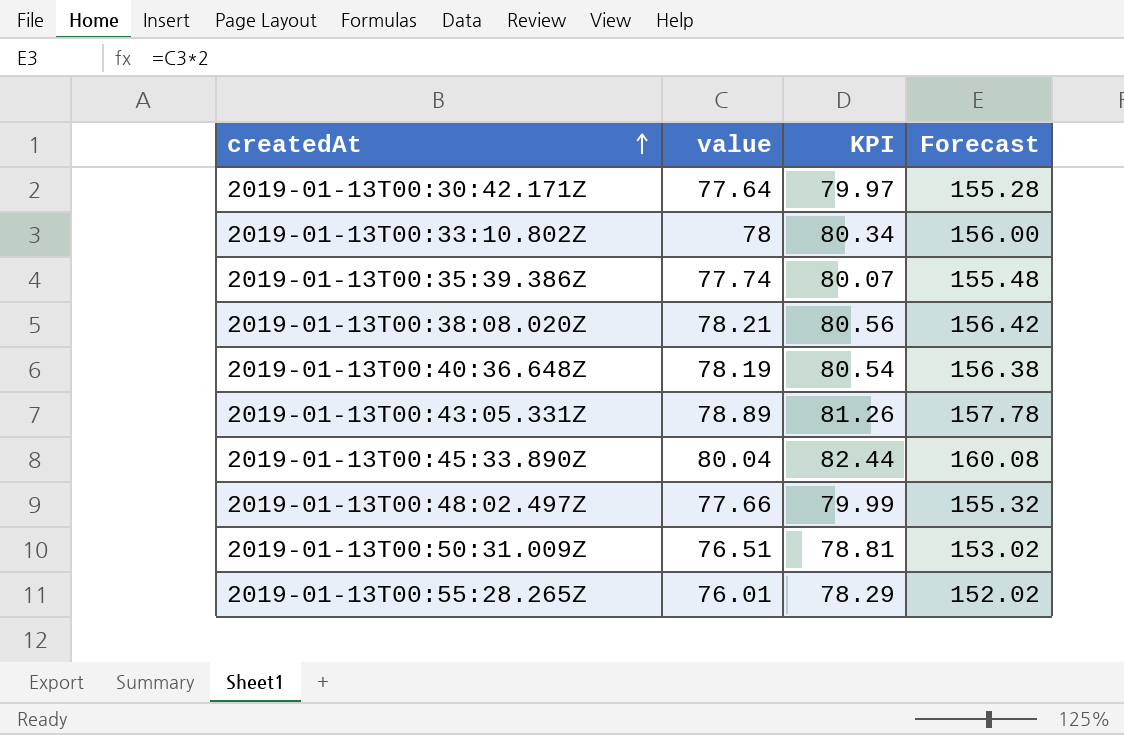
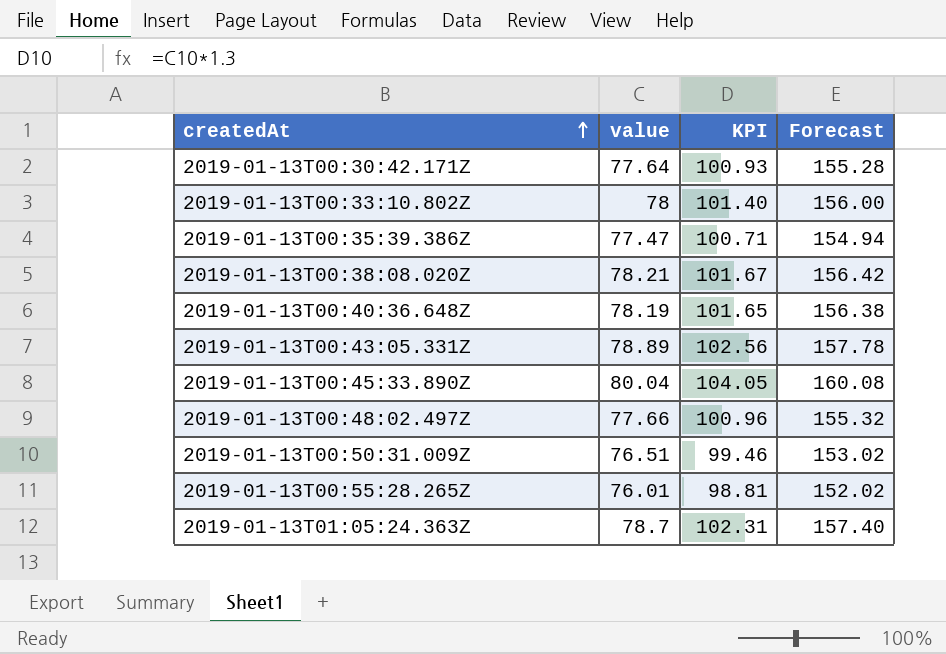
column KPI | formula: [value] * 1.03 -> [value] * 1.3
2019-01-13T00:35:39.386Z | value: 77.74 -> 77.47
2019-01-13T00:35:39.386Z | Forecast: 155.48 -> 154.94
row 2019-01-13T01:05:24.363Z: none -> 78.7 | 102.31 | 157.40

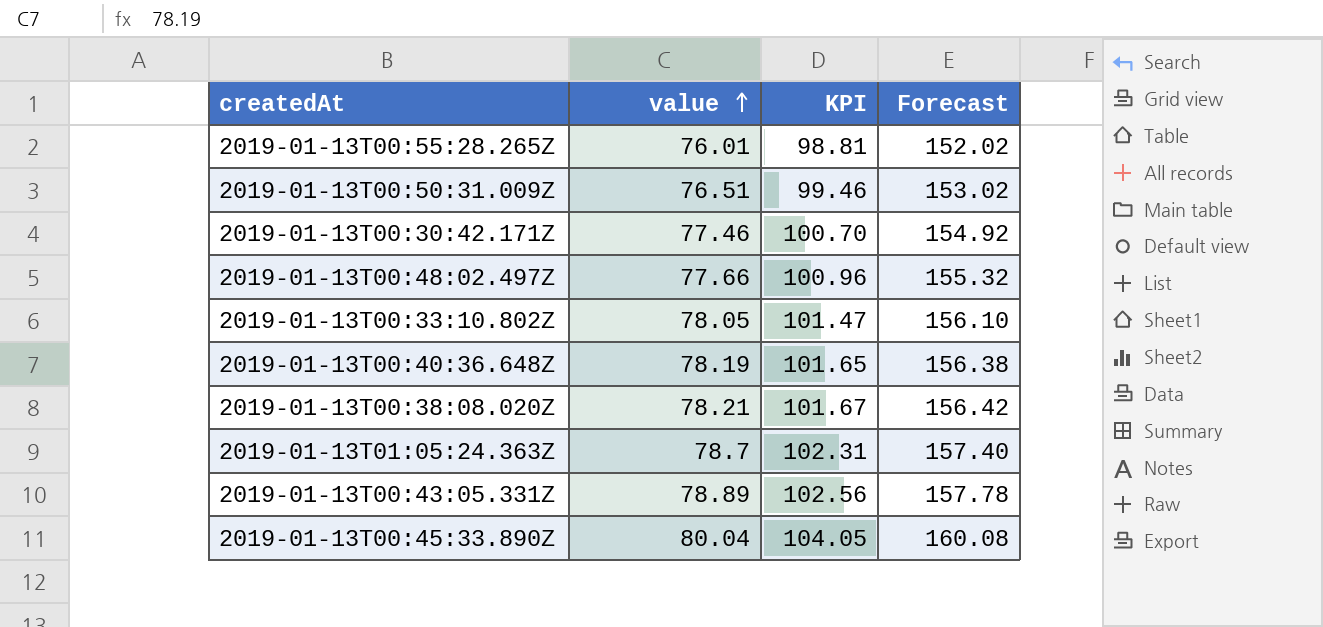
row order: createdAt ascending -> value ascending
row 2019-01-13T00:35:39.386Z: 77.47 | 100.71 | 154.94 -> none
2019-01-13T00:30:42.171Z | value: 77.64 -> 77.46
2019-01-13T00:30:42.171Z | KPI: 100.93 -> 100.70
2019-01-13T00:30:42.171Z | Forecast: 155.28 -> 154.92
2019-01-13T00:33:10.802Z | value: 78 -> 78.05
2019-01-13T00:33:10.802Z | KPI: 101.40 -> 101.47
2019-01-13T00:33:10.802Z | Forecast: 156.00 -> 156.10

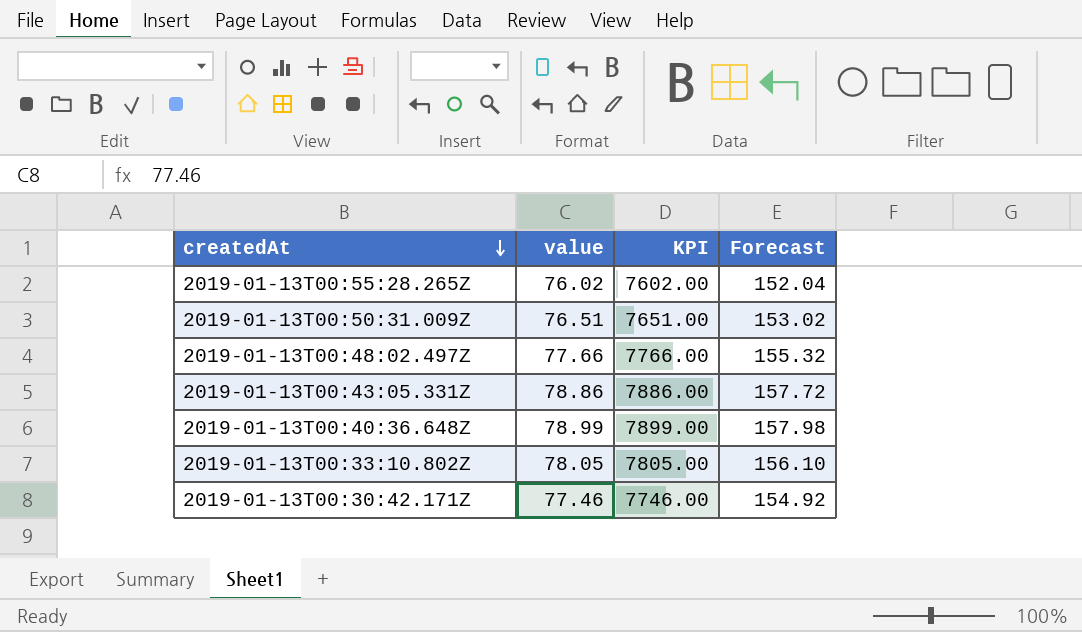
row order: value ascending -> createdAt descending
column KPI | formula: [value] * 1.3 -> [value] * 100
row 2019-01-13T00:38:08.020Z: 78.21 | 101.67 | 156.42 -> none
row 2019-01-13T01:05:24.363Z: 78.7 | 102.31 | 157.40 -> none
row 2019-01-13T00:45:33.890Z: 80.04 | 104.05 | 160.08 -> none
2019-01-13T00:55:28.265Z | value: 76.01 -> 76.02
2019-01-13T00:55:28.265Z | Forecast: 152.02 -> 152.04
2019-01-13T00:43:05.331Z | value: 78.89 -> 78.86
2019-01-13T00:43:05.331Z | Forecast: 157.78 -> 157.72
2019-01-13T00:40:36.648Z | value: 78.19 -> 78.99
2019-01-13T00:40:36.648Z | Forecast: 156.38 -> 157.98

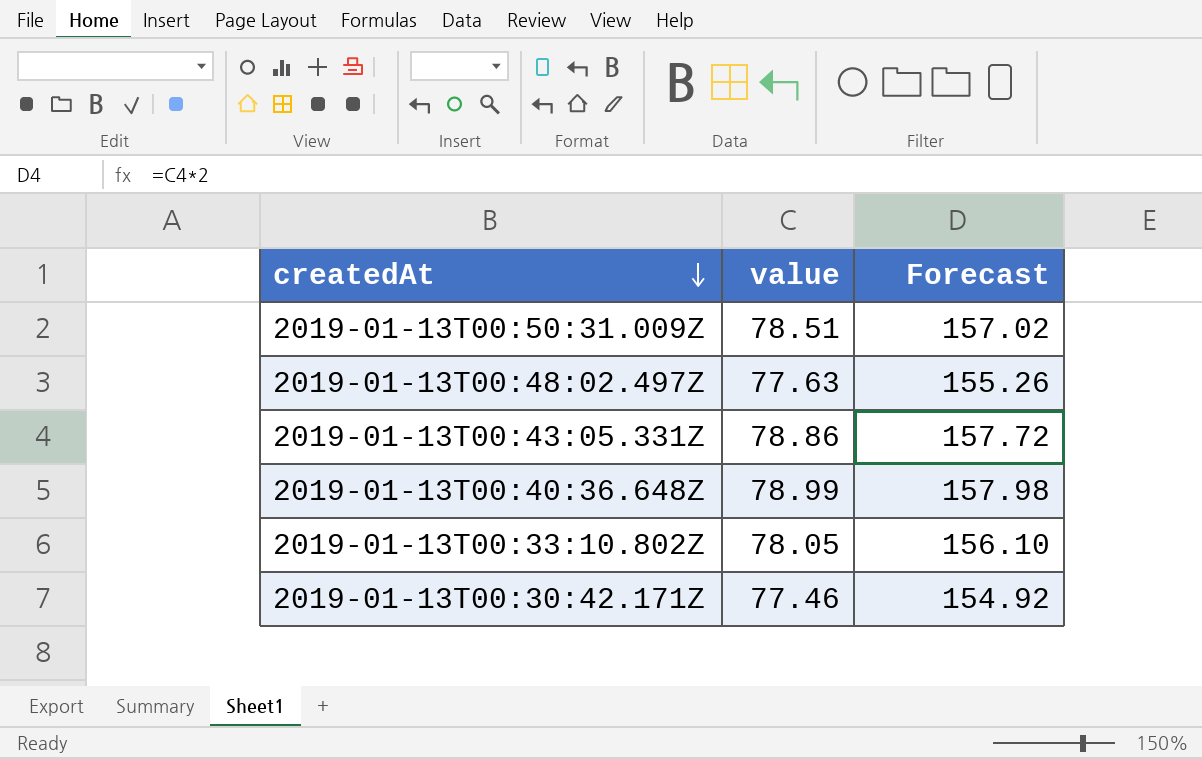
column KPI | formula: [value] * 100 -> none
row 2019-01-13T00:55:28.265Z: 76.02 | 7602.00 | 152.04 -> none
2019-01-13T00:50:31.009Z | value: 76.51 -> 78.51
2019-01-13T00:50:31.009Z | Forecast: 153.02 -> 157.02
2019-01-13T00:48:02.497Z | value: 77.66 -> 77.63
2019-01-13T00:48:02.497Z | Forecast: 155.32 -> 155.26

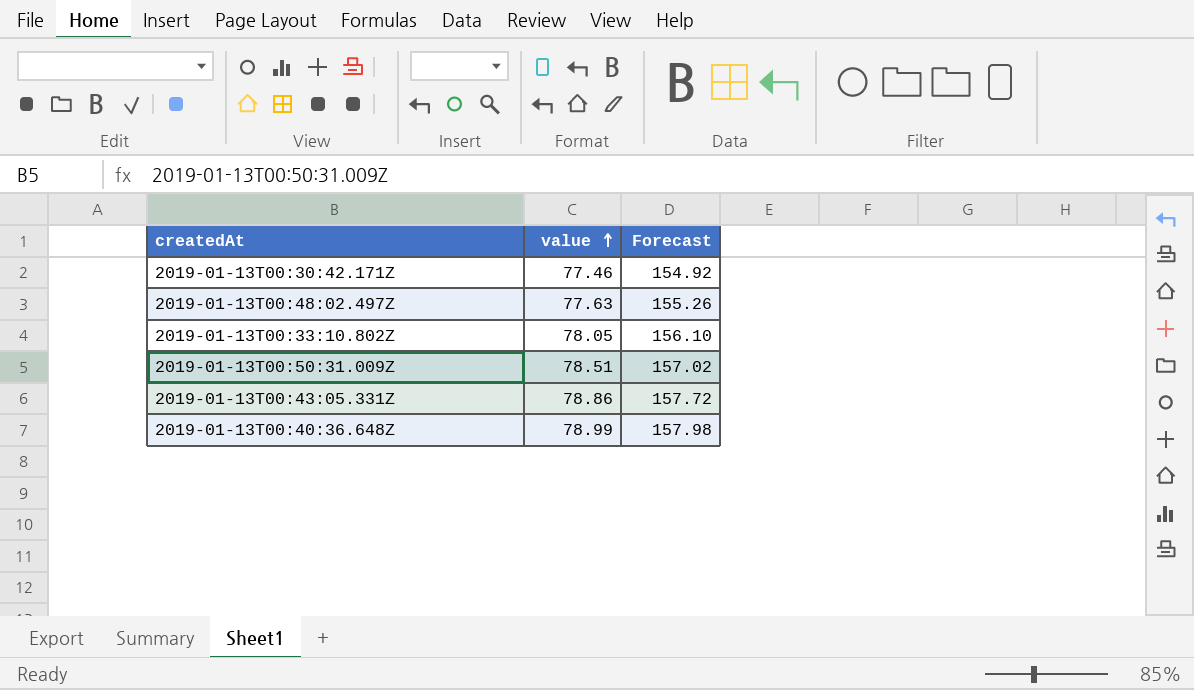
row order: createdAt descending -> value ascending

